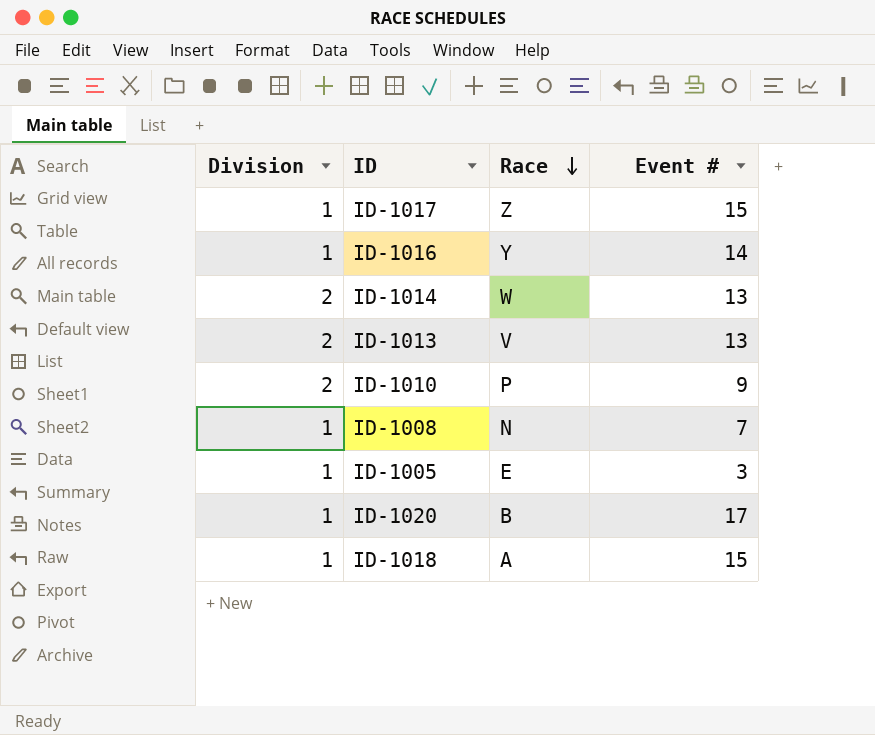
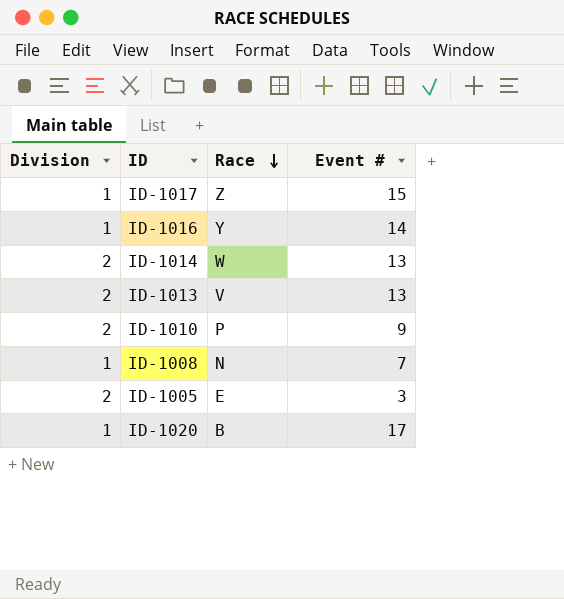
row ID-1018: 1 | A | 15 -> none
ID-1005 | Division: 1 -> 2

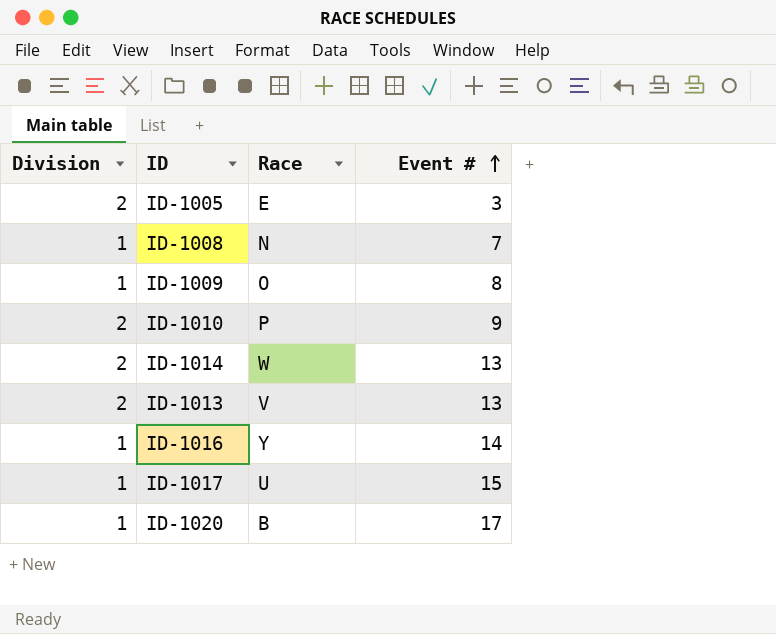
row order: Race descending -> Event # ascending
row ID-1009: none -> 1 | O | 8
ID-1017 | Race: Z -> U

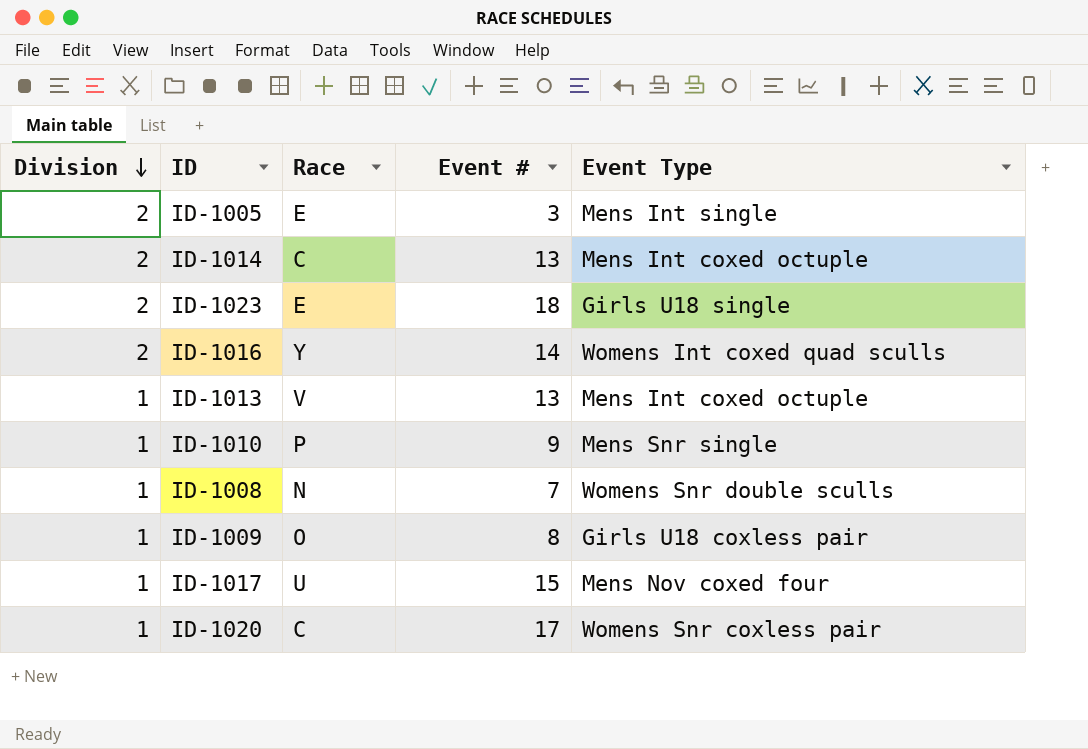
row order: Event # ascending -> Division descending
column Event Type | position: none -> 5
ID-1014 | Race: W -> C
row ID-1023: none -> 2 | E | 18 | Girls U18 single
ID-1016 | Division: 1 -> 2
ID-1013 | Division: 2 -> 1
ID-1010 | Division: 2 -> 1
ID-1020 | Race: B -> C

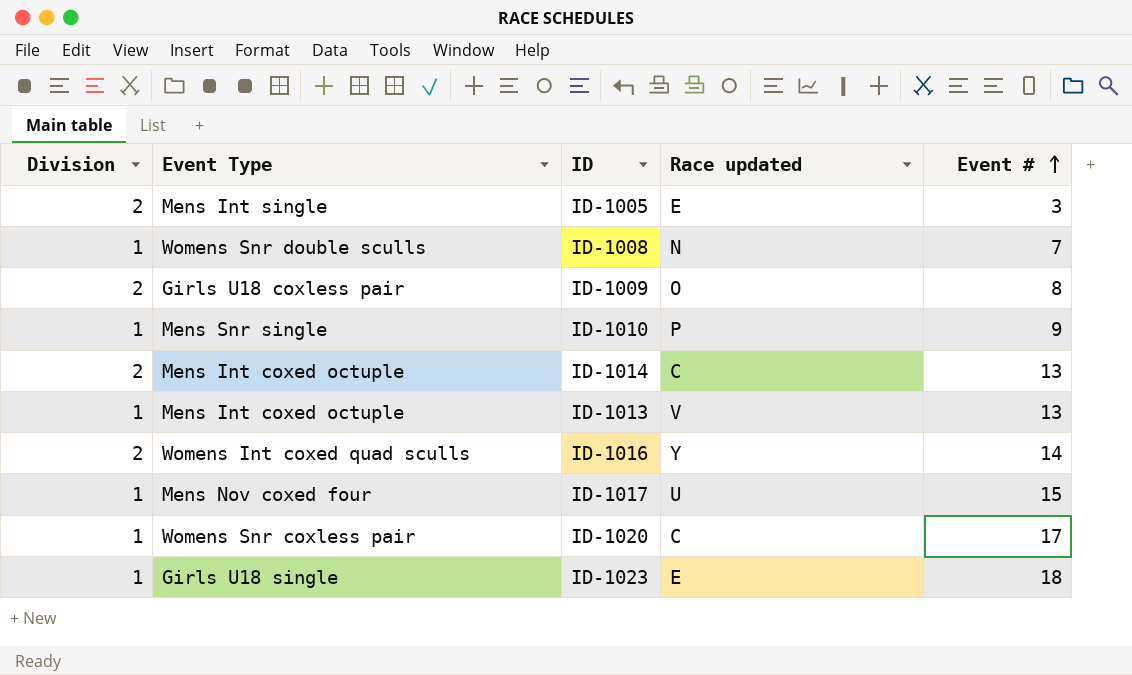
row order: Division descending -> Event # ascending
column Event Type | position: 5 -> 2
column name: Race -> Race updated
ID-1009 | Division: 1 -> 2
ID-1023 | Division: 2 -> 1

